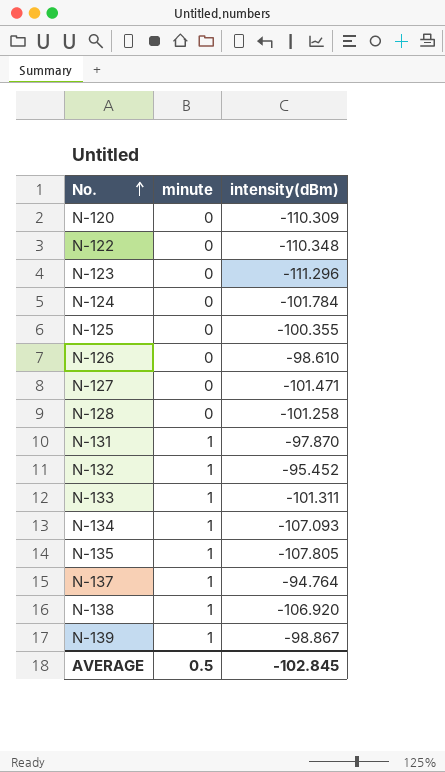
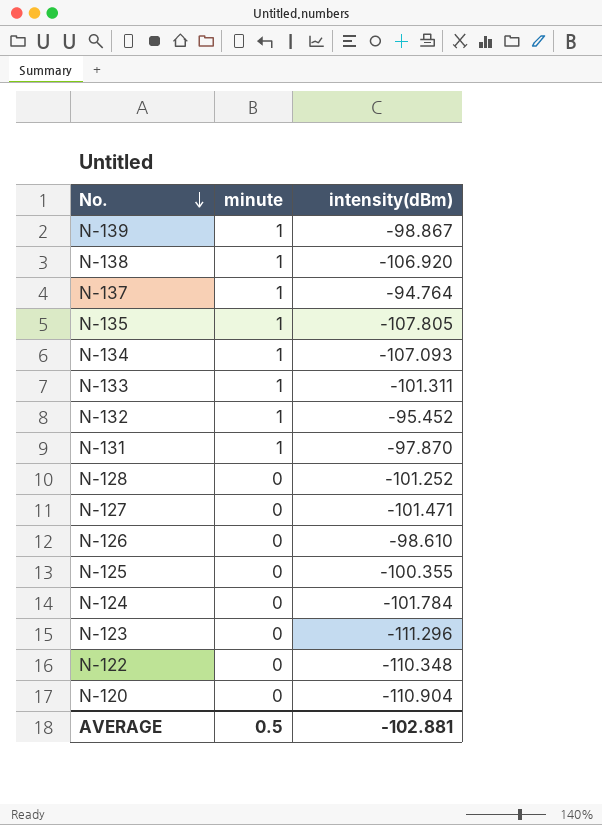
row order: No. ascending -> No. descending
N-128 | intensity(dBm): -101.258 -> -101.252
N-120 | intensity(dBm): -110.309 -> -110.904
AVERAGE | intensity(dBm): -102.845 -> -102.881

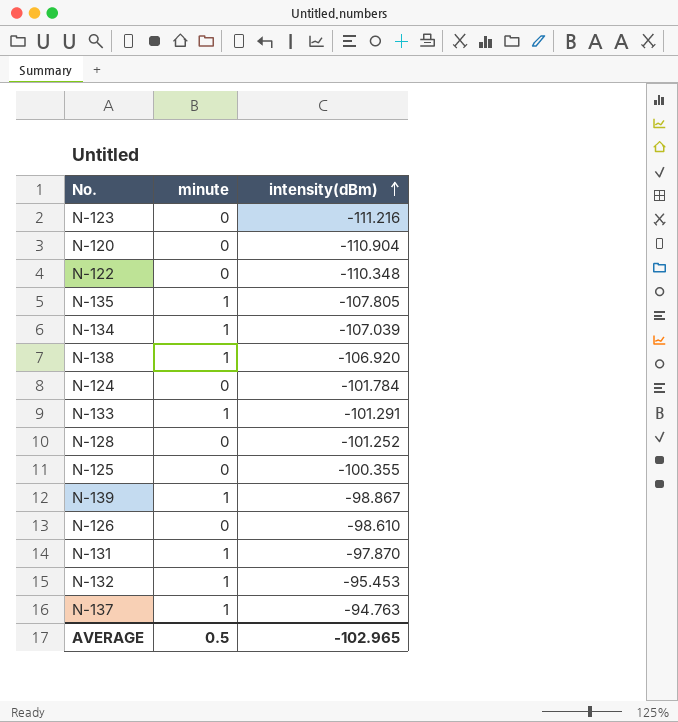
row order: No. descending -> intensity(dBm) ascending
row N-127: 0 | -101.471 -> none
N-123 | intensity(dBm): -111.296 -> -111.216
N-134 | intensity(dBm): -107.093 -> -107.039
N-133 | intensity(dBm): -101.311 -> -101.291
N-132 | intensity(dBm): -95.452 -> -95.453
N-137 | intensity(dBm): -94.764 -> -94.763
AVERAGE | intensity(dBm): -102.881 -> -102.965

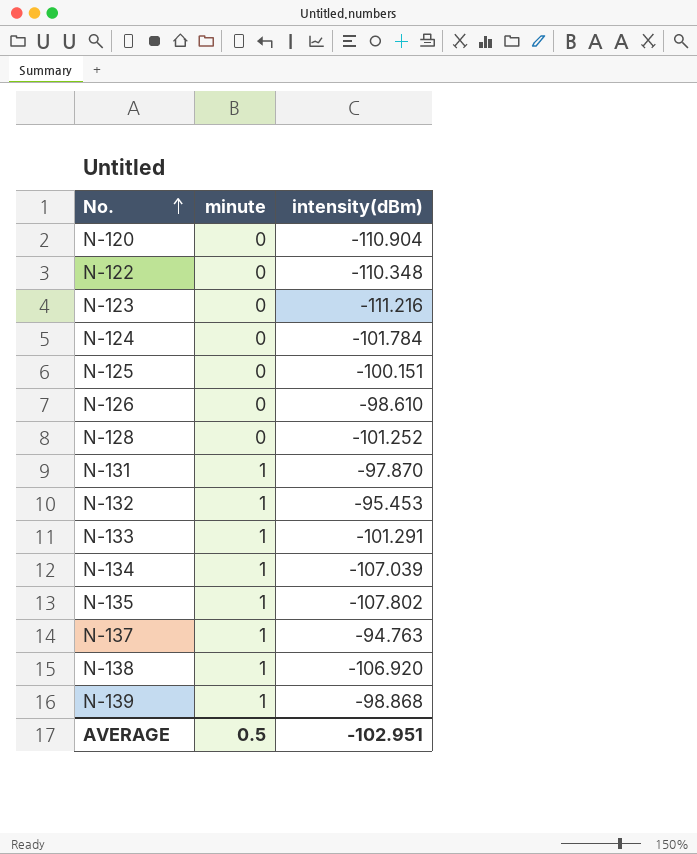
row order: intensity(dBm) ascending -> No. ascending
N-125 | intensity(dBm): -100.355 -> -100.151
N-135 | intensity(dBm): -107.805 -> -107.802
N-139 | intensity(dBm): -98.867 -> -98.868
AVERAGE | intensity(dBm): -102.965 -> -102.951

